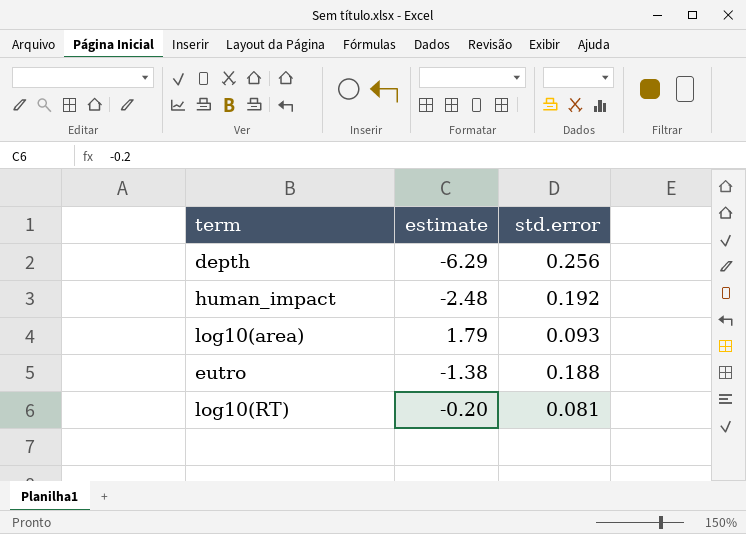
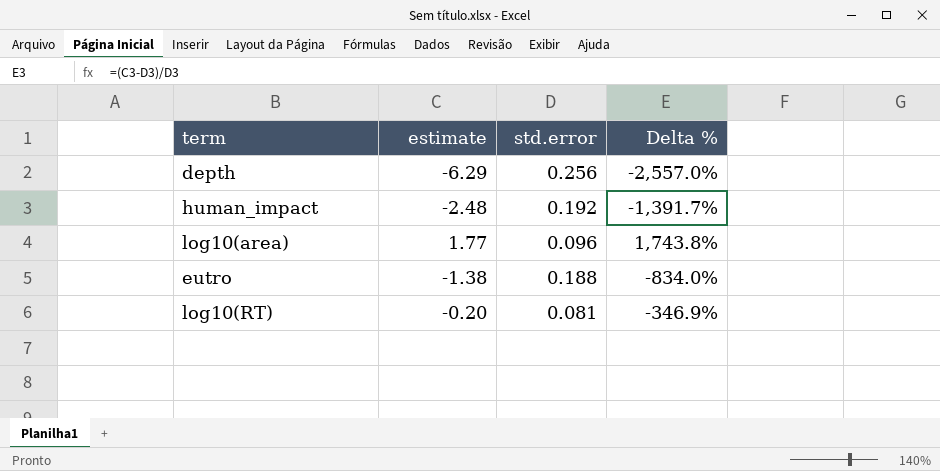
column Delta % | formula: none -> ([estimate] - [std.error]) / [std.error]
log10(area) | estimate: 1.79 -> 1.77
log10(area) | std.error: 0.093 -> 0.096

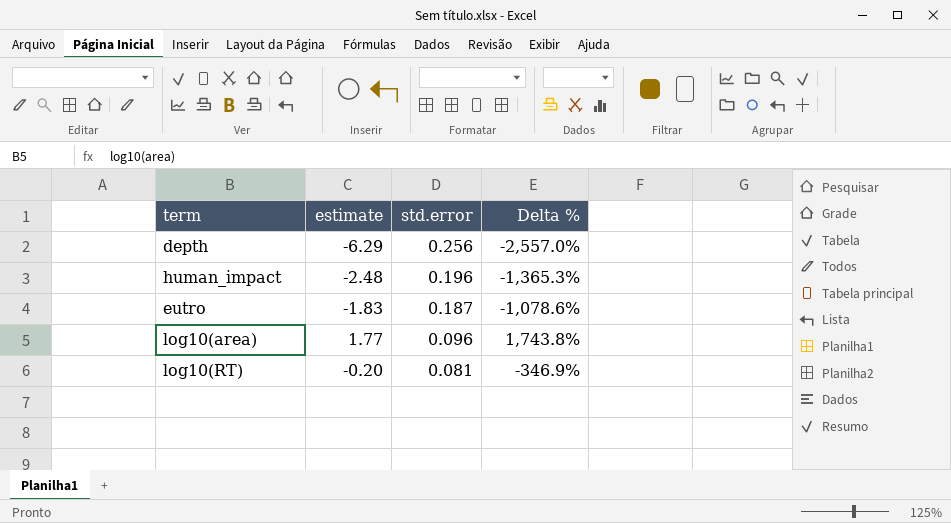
row order: none -> std.error descending
human_impact | std.error: 0.192 -> 0.196
human_impact | Delta %: -1,391.7% -> -1,365.3%
eutro | estimate: -1.38 -> -1.83
eutro | std.error: 0.188 -> 0.187
eutro | Delta %: -834.0% -> -1,078.6%

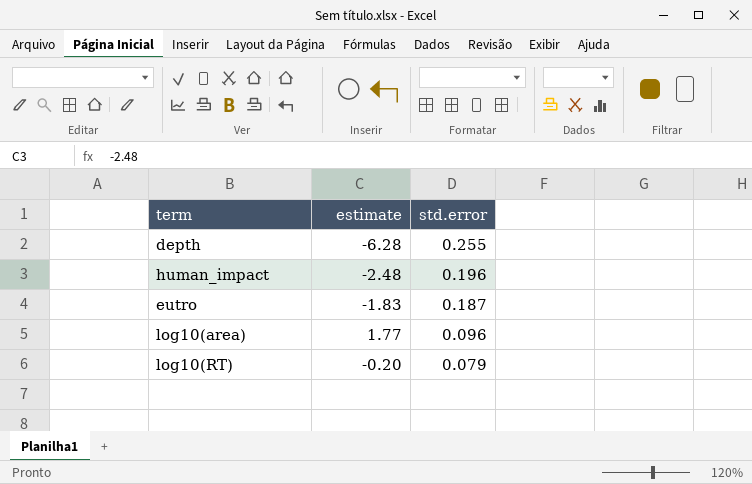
column Delta % | formula: ([estimate] - [std.error]) / [std.error] -> none
depth | estimate: -6.29 -> -6.28
depth | std.error: 0.256 -> 0.255
log10(RT) | std.error: 0.081 -> 0.079

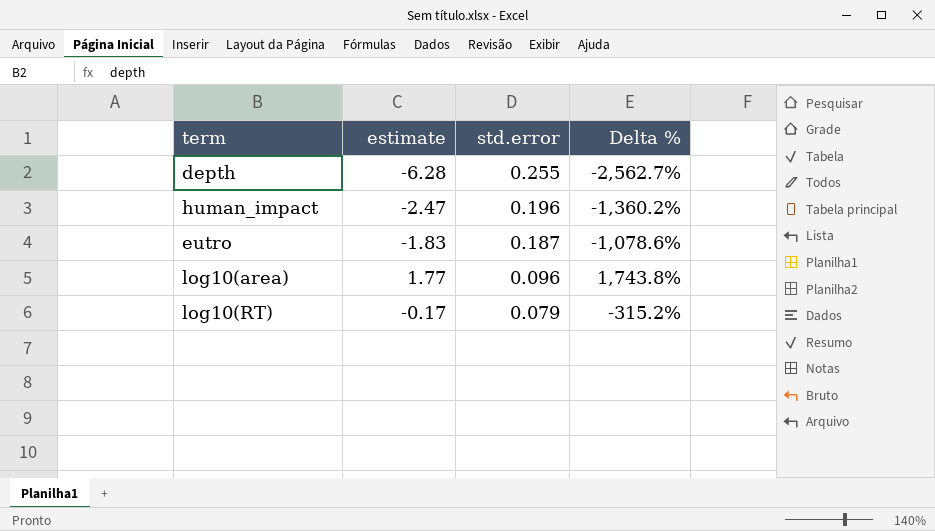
column Delta % | formula: none -> ([estimate] - [std.error]) / [std.error]
human_impact | estimate: -2.48 -> -2.47
log10(RT) | estimate: -0.20 -> -0.17

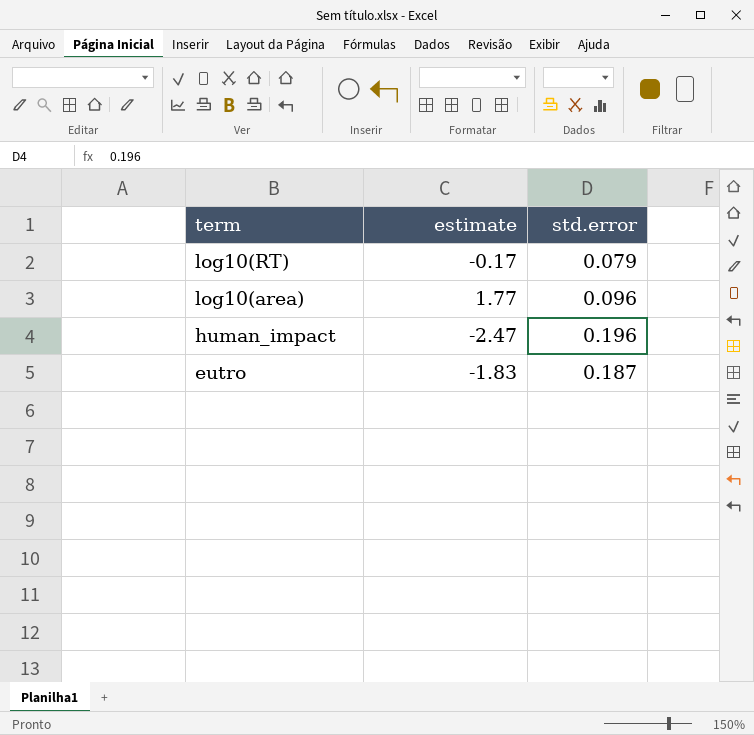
row order: std.error descending -> term descending
column Delta % | formula: ([estimate] - [std.error]) / [std.error] -> none
row depth: -6.28 | 0.255 | -2,562.7% -> none

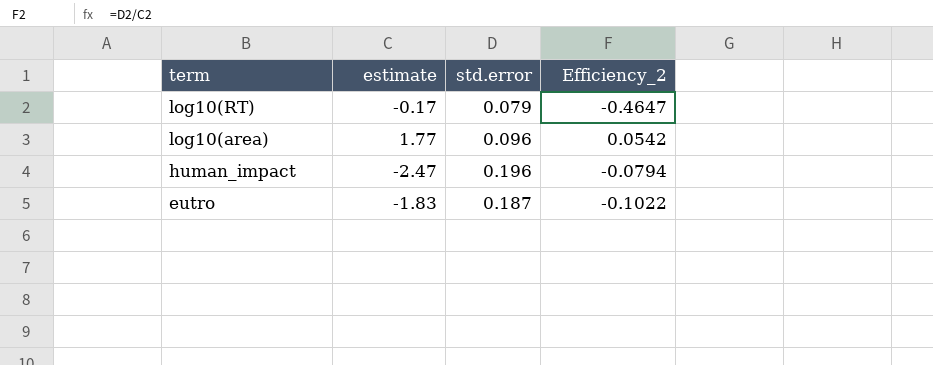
column Efficiency_2 | formula: none -> [std.error] / [estimate]

